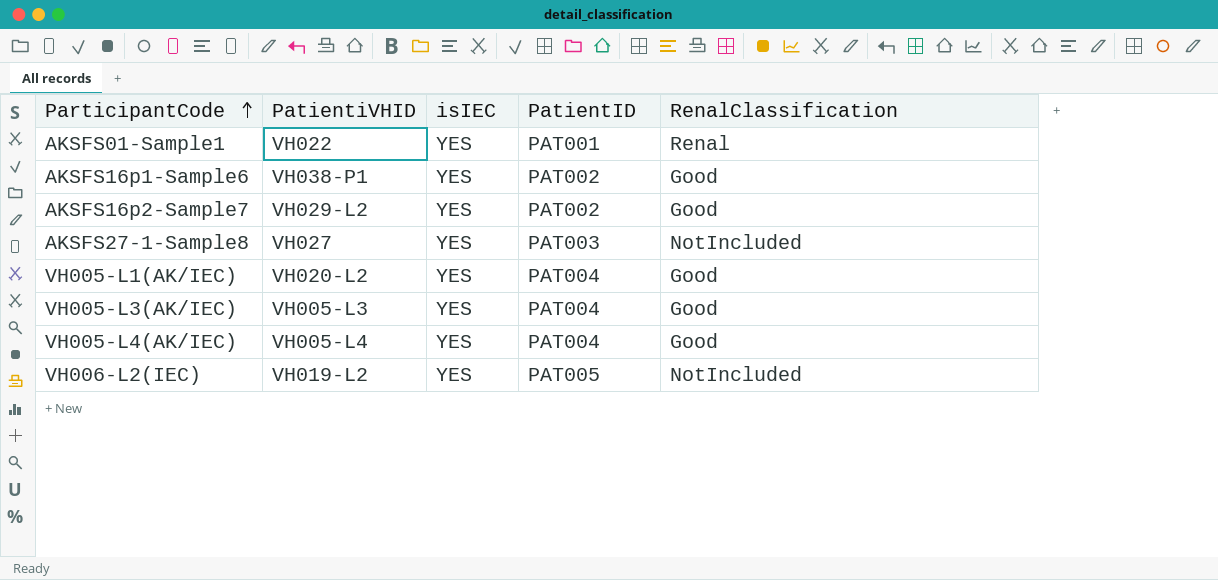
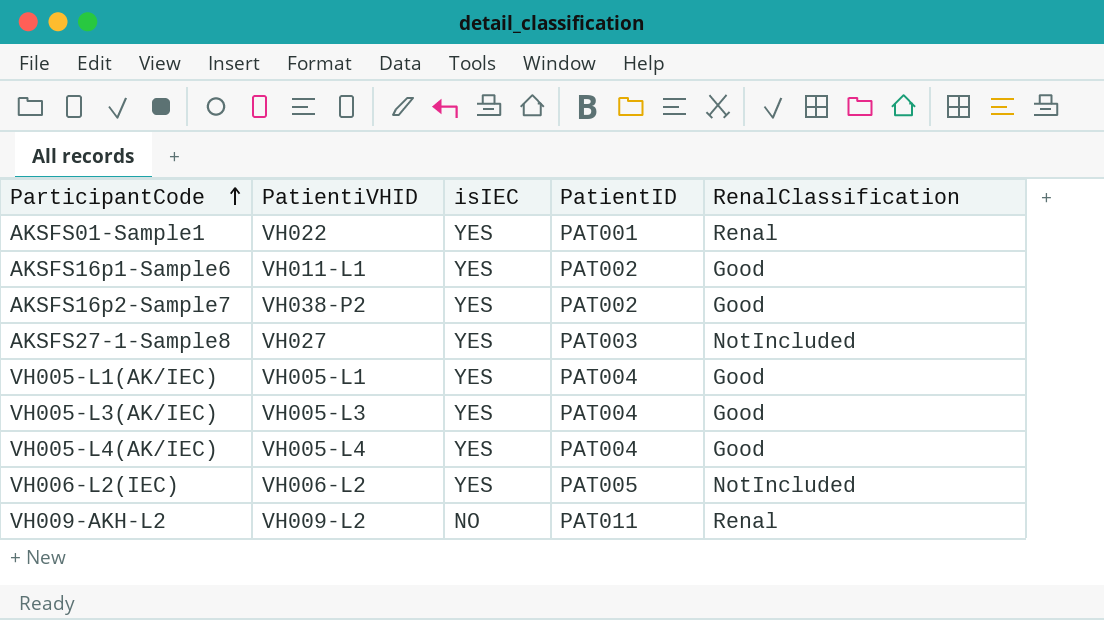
AKSFS16p1-Sample6 | PatientiVHID: VH038-P1 -> VH011-L1
AKSFS16p2-Sample7 | PatientiVHID: VH029-L2 -> VH038-P2
VH005-L1(AK/IEC) | PatientiVHID: VH020-L2 -> VH005-L1
VH006-L2(IEC) | PatientiVHID: VH019-L2 -> VH006-L2
row VH009-AKH-L2: none -> VH009-L2 | NO | PAT011 | Renal

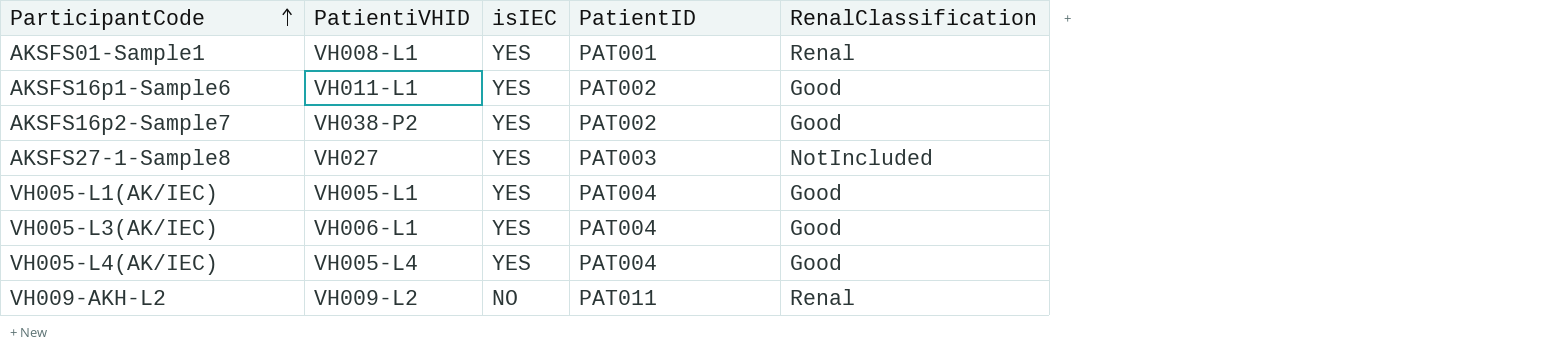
row VH006-L2(IEC): VH006-L2 | YES | PAT005 | NotIncluded -> none
AKSFS01-Sample1 | PatientiVHID: VH022 -> VH008-L1
VH005-L3(AK/IEC) | PatientiVHID: VH005-L3 -> VH006-L1

